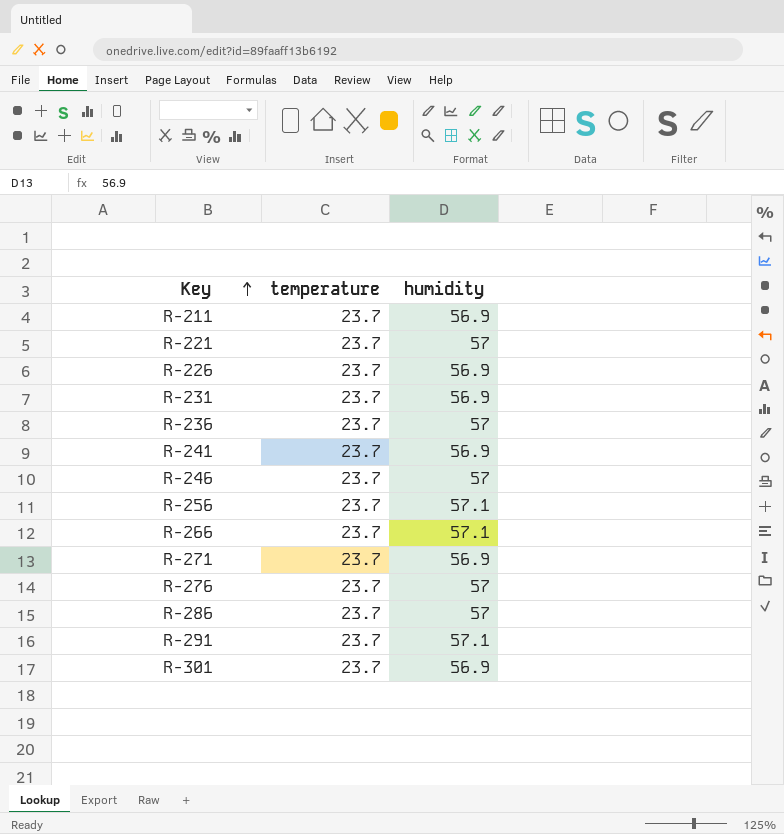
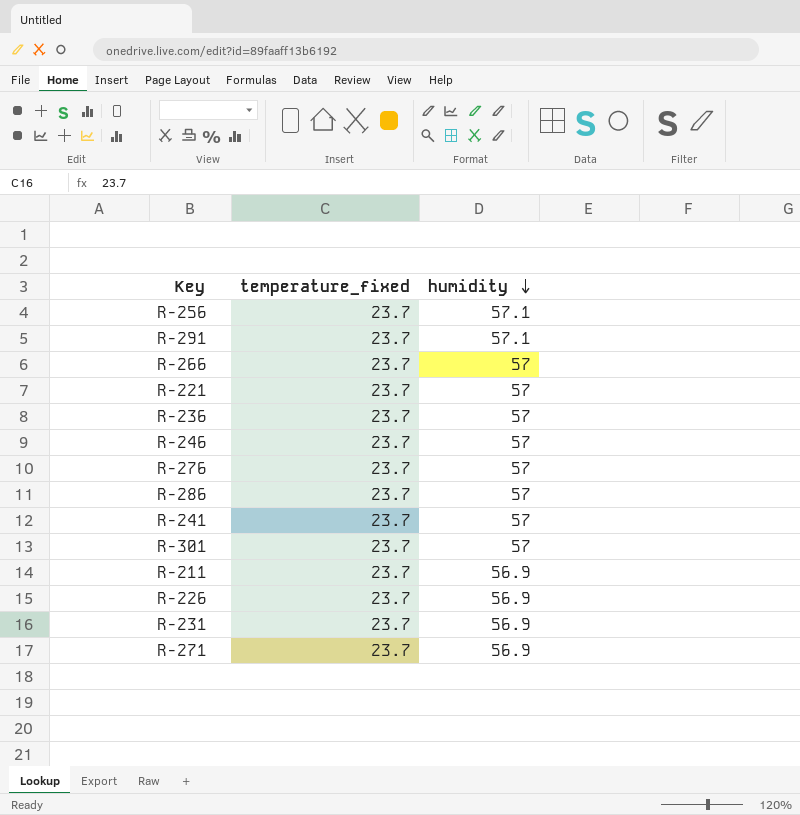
row order: Key ascending -> humidity descending
column name: temperature -> temperature_fixed
R-266 | humidity: 57.1 -> 57
R-241 | humidity: 56.9 -> 57
R-301 | humidity: 56.9 -> 57

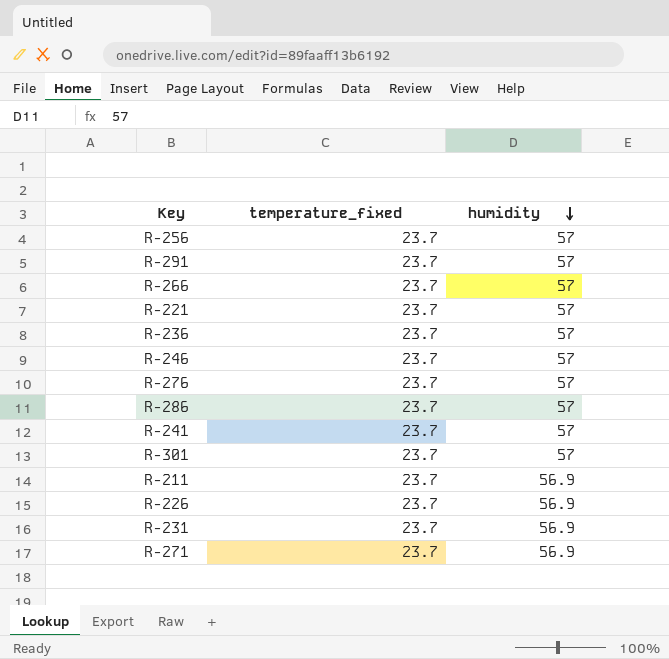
R-256 | humidity: 57.1 -> 57
R-291 | humidity: 57.1 -> 57

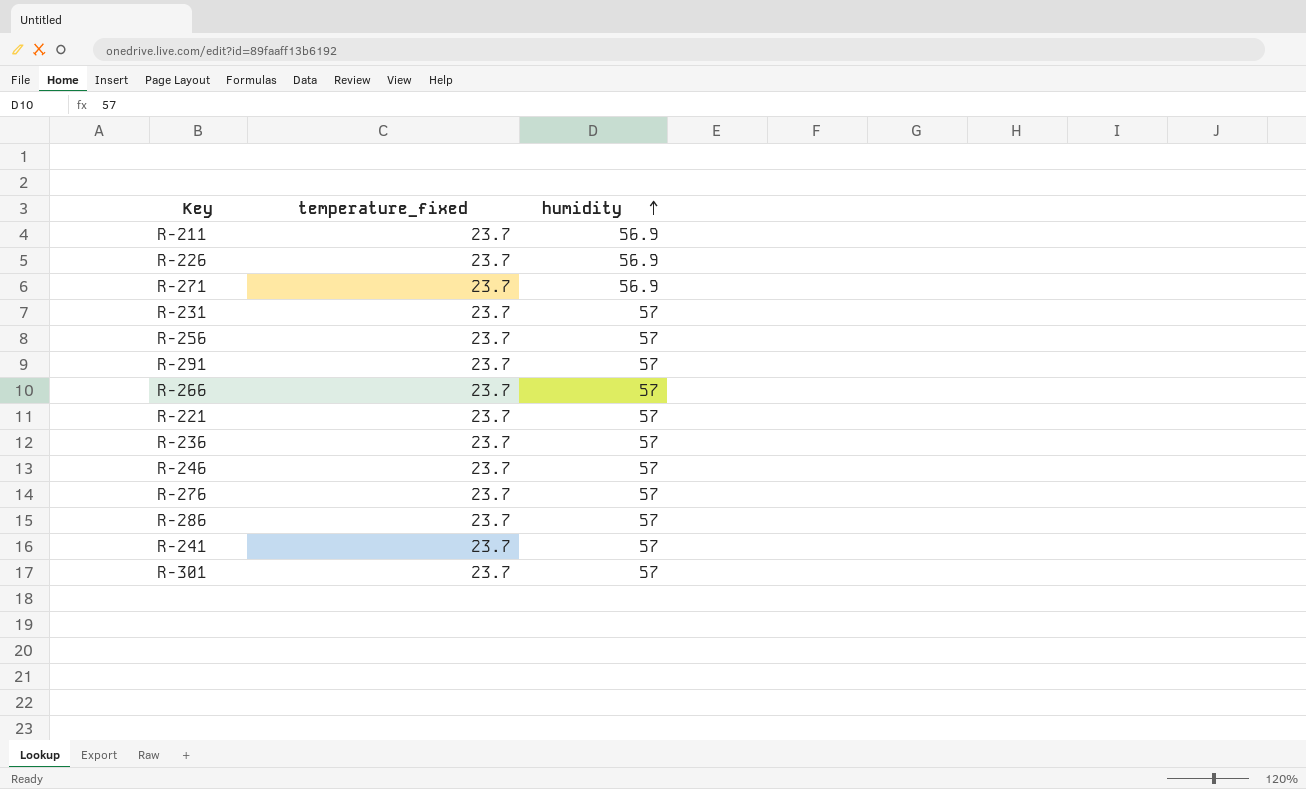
row order: humidity descending -> humidity ascending
R-231 | humidity: 56.9 -> 57

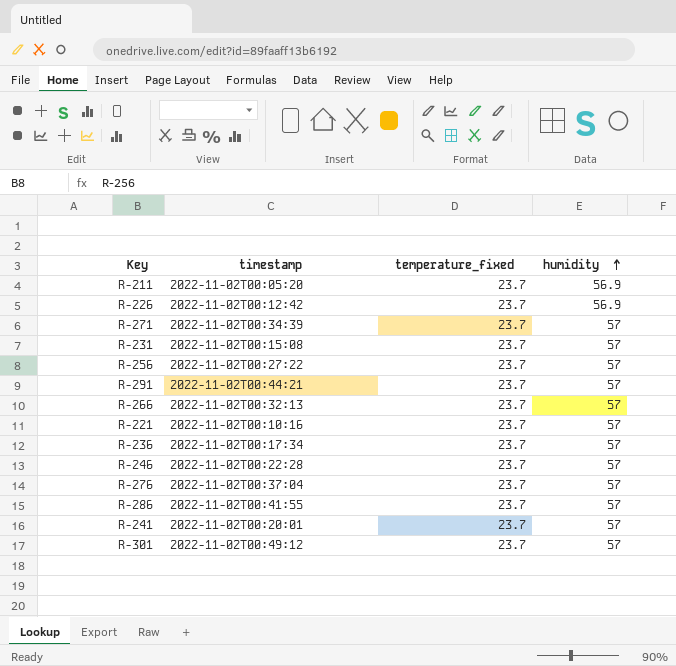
column timestamp | position: none -> 2
R-271 | humidity: 56.9 -> 57

